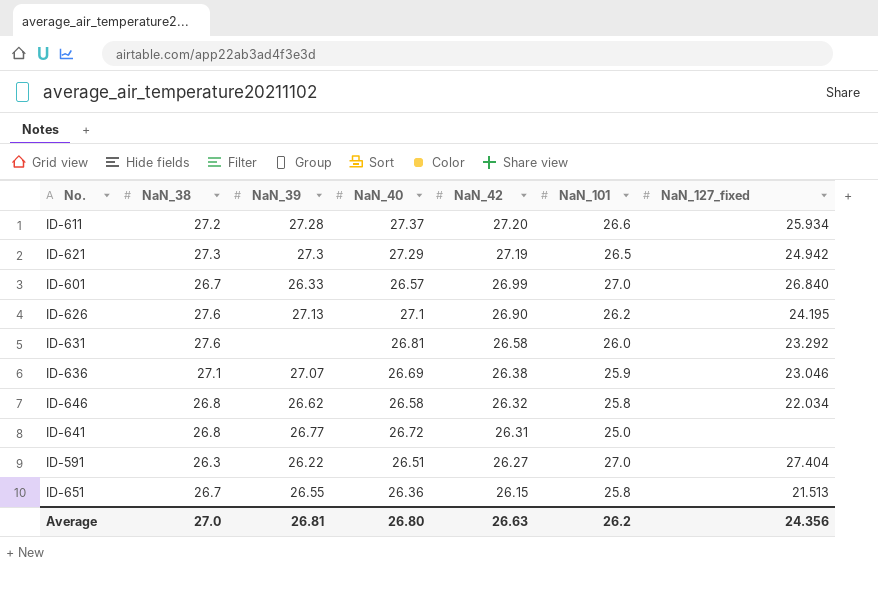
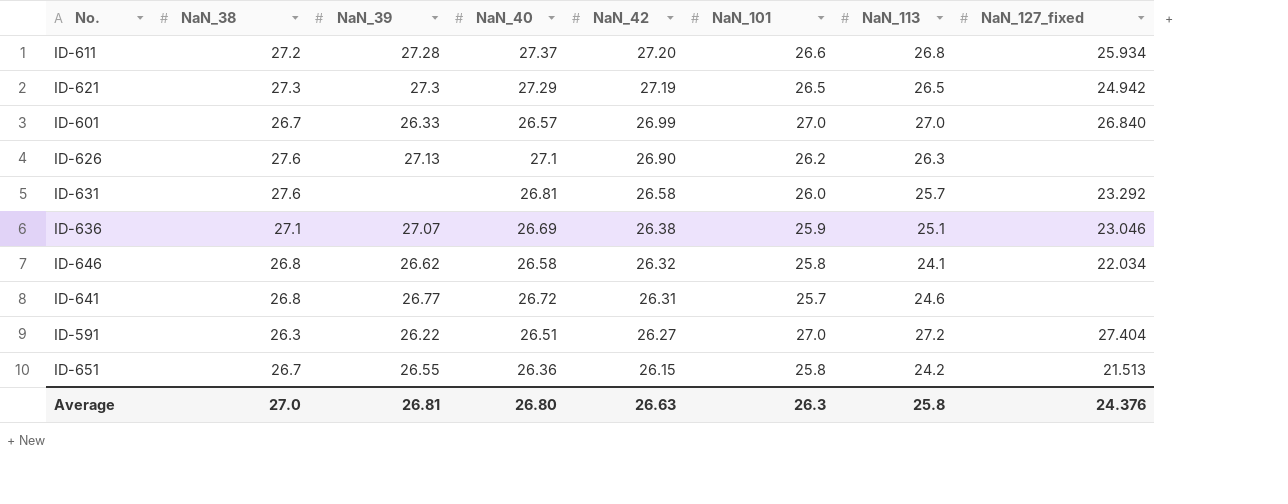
column NaN_113 | position: none -> 7
ID-626 | NaN_127_fixed: 24.195 -> none
ID-641 | NaN_101: 25.0 -> 25.7
Average | NaN_101: 26.2 -> 26.3
Average | NaN_127_fixed: 24.356 -> 24.376

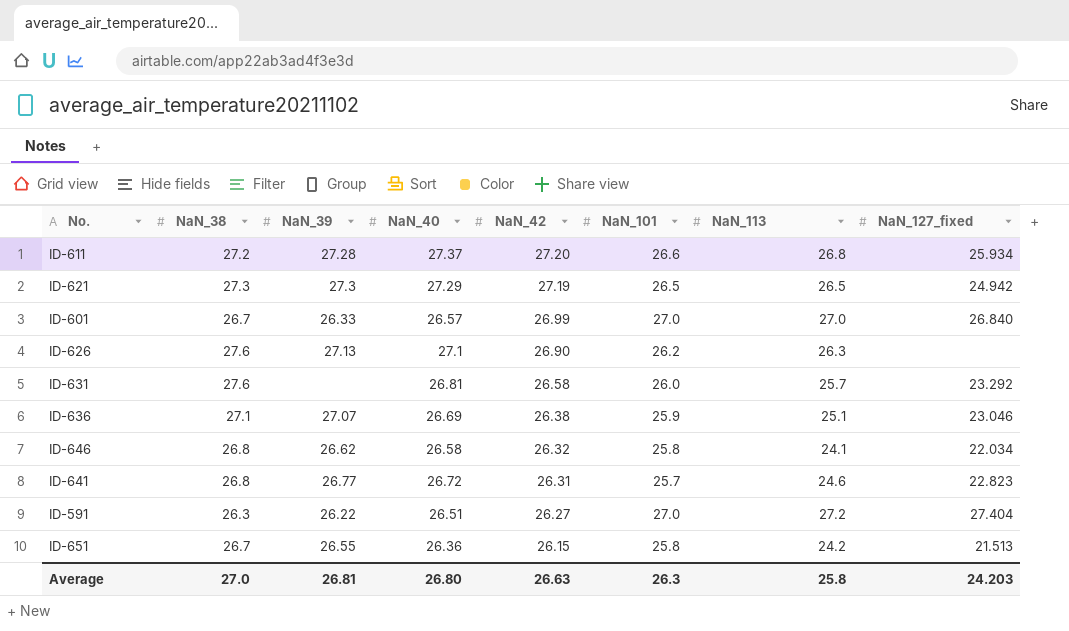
ID-641 | NaN_127_fixed: none -> 22.823
Average | NaN_127_fixed: 24.376 -> 24.203

